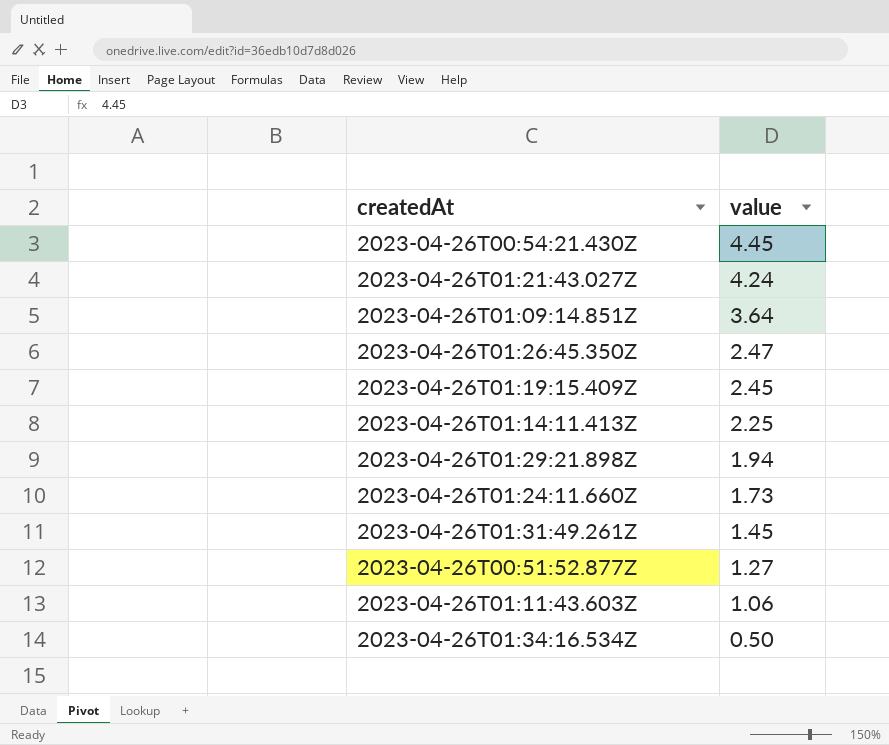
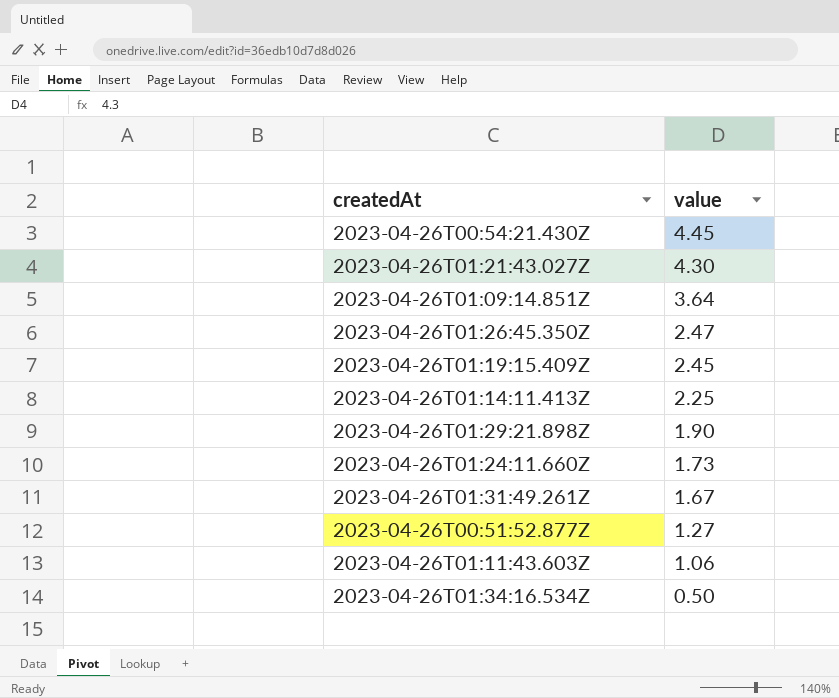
2023-04-26T01:21:43.027Z | value: 4.24 -> 4.30
2023-04-26T01:29:21.898Z | value: 1.94 -> 1.90
2023-04-26T01:31:49.261Z | value: 1.45 -> 1.67

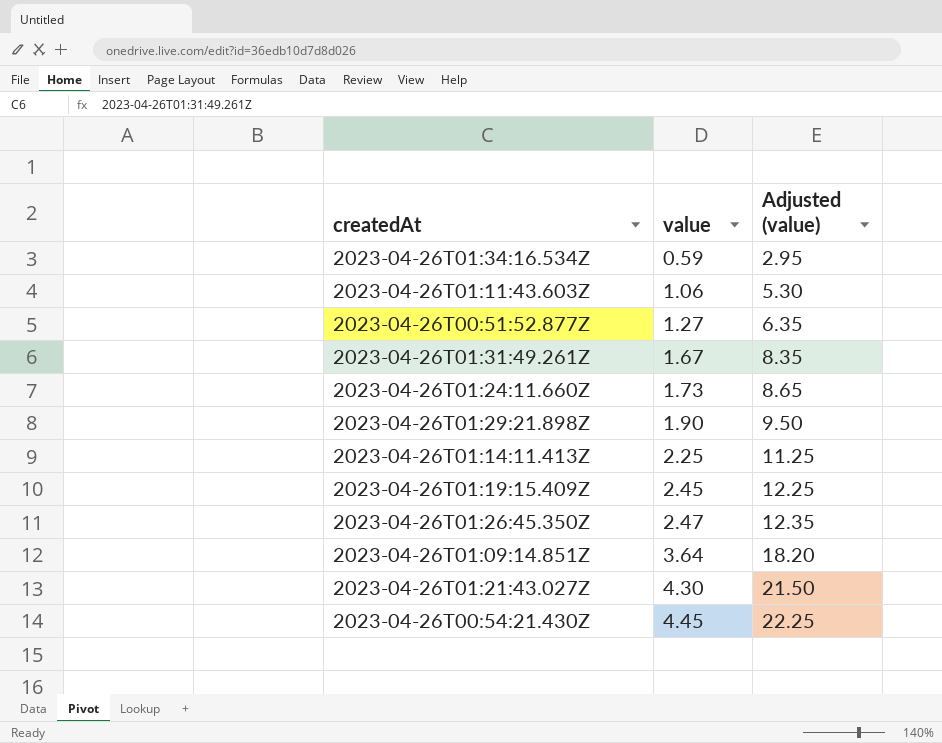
row order: value descending -> value ascending
column Adjusted (value) | formula: none -> [value] * 5
2023-04-26T01:34:16.534Z | value: 0.50 -> 0.59

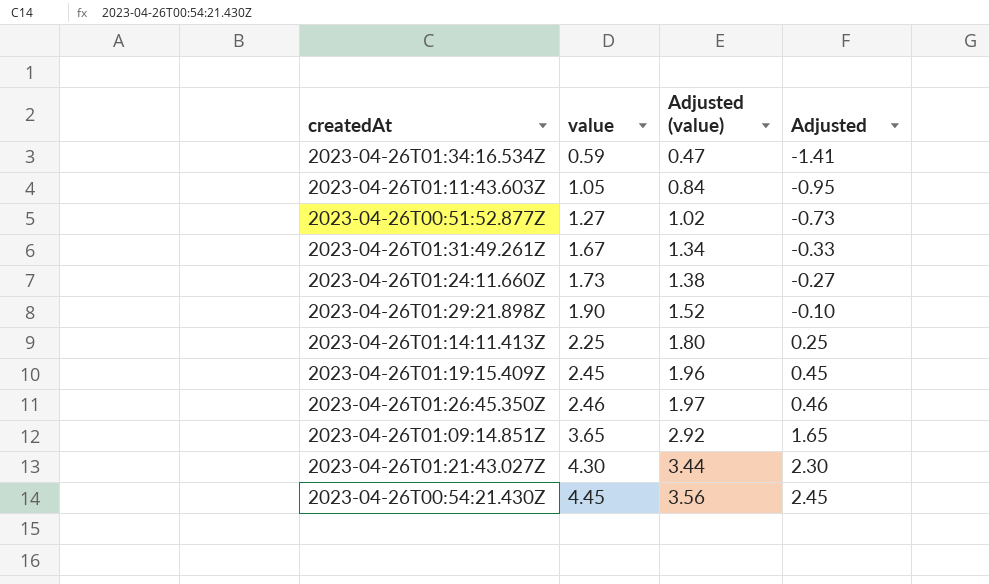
column Adjusted (value) | formula: [value] * 5 -> [value] * 0.8
column Adjusted | formula: none -> [value] - 2
2023-04-26T01:11:43.603Z | value: 1.06 -> 1.05
2023-04-26T01:26:45.350Z | value: 2.47 -> 2.46
2023-04-26T01:09:14.851Z | value: 3.64 -> 3.65

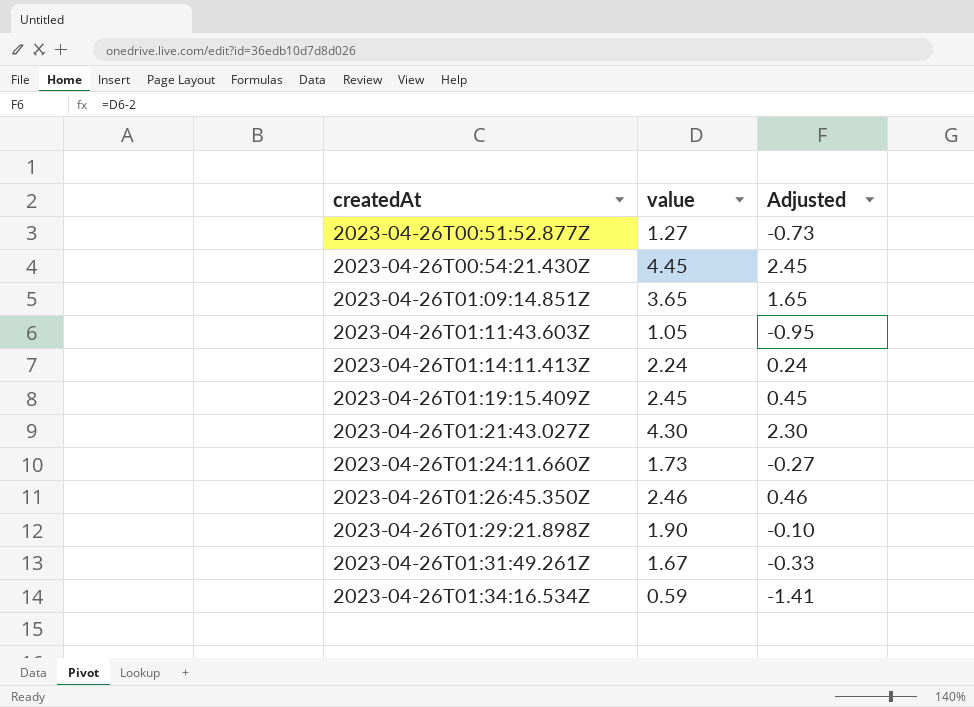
row order: value ascending -> createdAt ascending
column Adjusted (value) | formula: [value] * 0.8 -> none
2023-04-26T01:14:11.413Z | value: 2.25 -> 2.24
2023-04-26T01:14:11.413Z | Adjusted: 0.25 -> 0.24

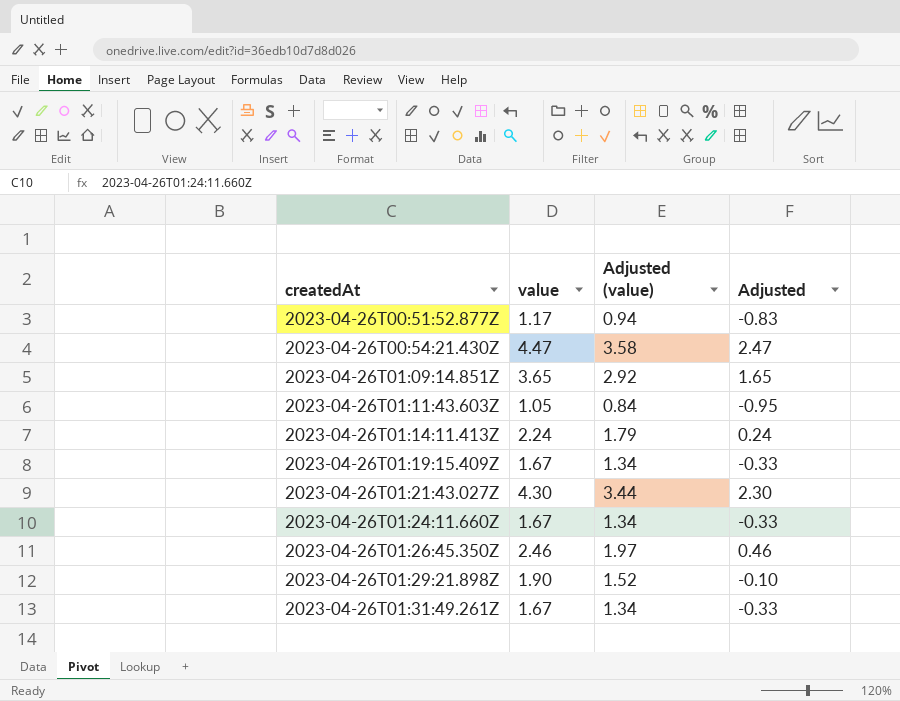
column Adjusted (value) | formula: none -> [value] * 0.8
row 2023-04-26T01:34:16.534Z: 0.59 | -1.41 -> none
2023-04-26T00:51:52.877Z | value: 1.27 -> 1.17
2023-04-26T00:51:52.877Z | Adjusted: -0.73 -> -0.83
2023-04-26T00:54:21.430Z | value: 4.45 -> 4.47
2023-04-26T00:54:21.430Z | Adjusted: 2.45 -> 2.47
2023-04-26T01:19:15.409Z | value: 2.45 -> 1.67
2023-04-26T01:19:15.409Z | Adjusted: 0.45 -> -0.33
2023-04-26T01:24:11.660Z | value: 1.73 -> 1.67
2023-04-26T01:24:11.660Z | Adjusted: -0.27 -> -0.33

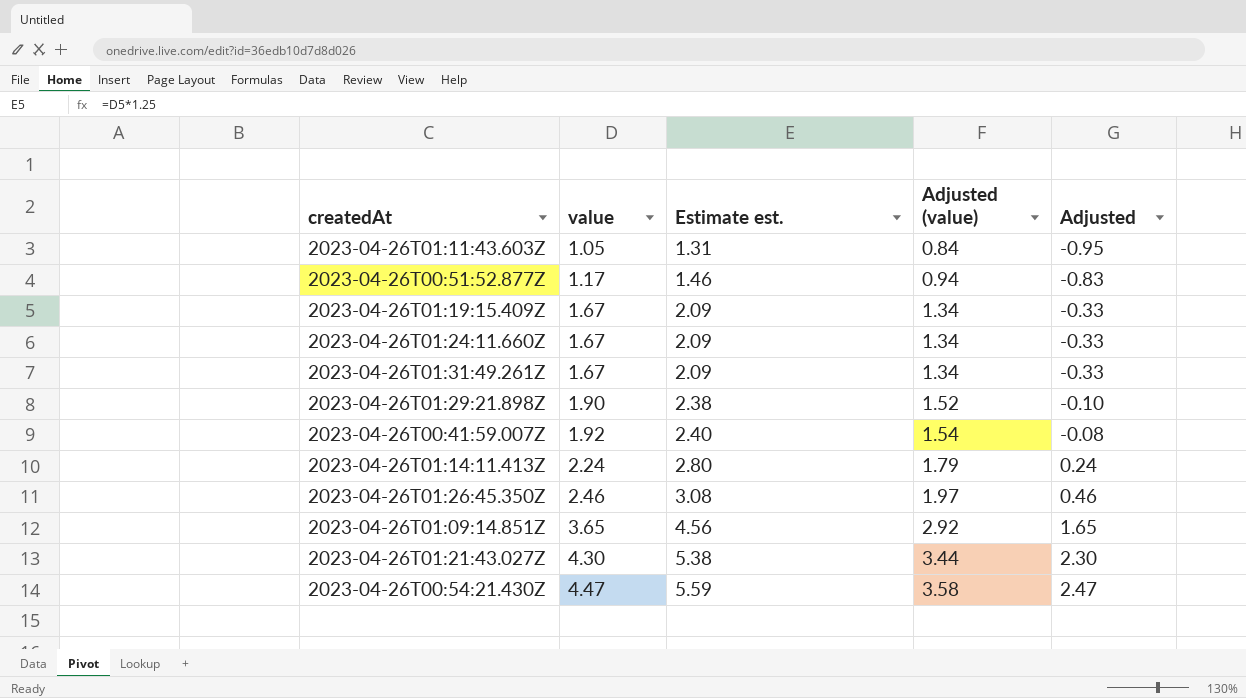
row order: createdAt ascending -> value ascending
column Estimate est. | formula: none -> [value] * 1.25
row 2023-04-26T00:41:59.007Z: none -> 1.92 | 2.40 | 1.54 | -0.08

